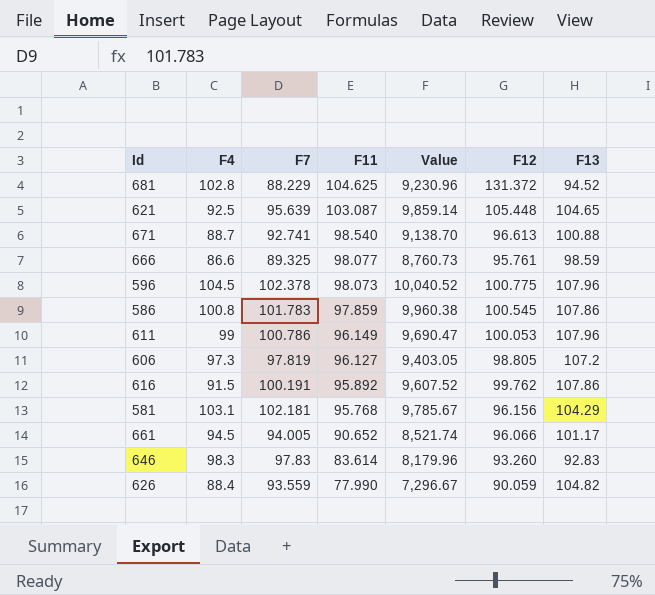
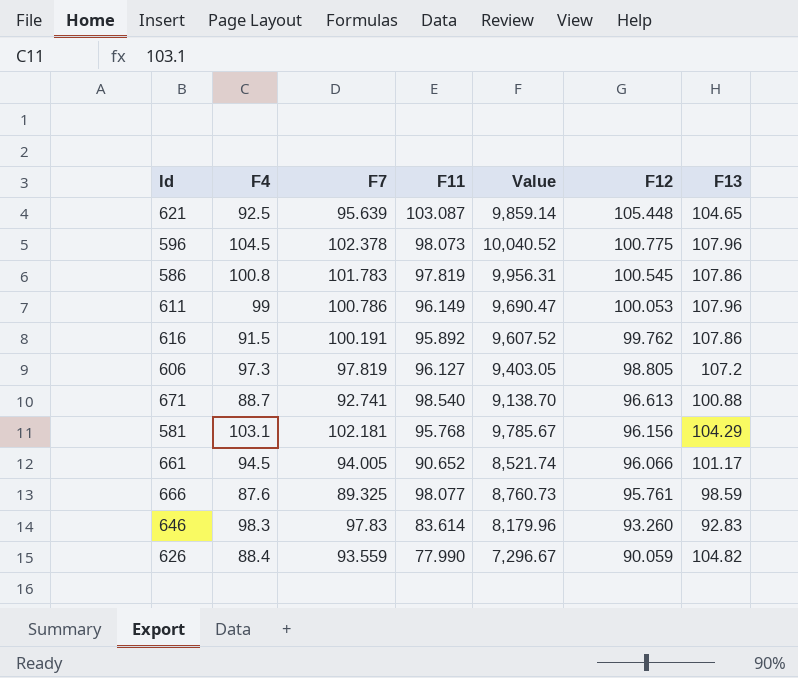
row order: F11 descending -> F12 descending
row 681: 102.8 | 88.229 | 104.625 | 9,230.96 | 131.372 | 94.52 -> none
586 | F11: 97.859 -> 97.819
586 | Value: 9,960.38 -> 9,956.31
666 | F4: 86.6 -> 87.6

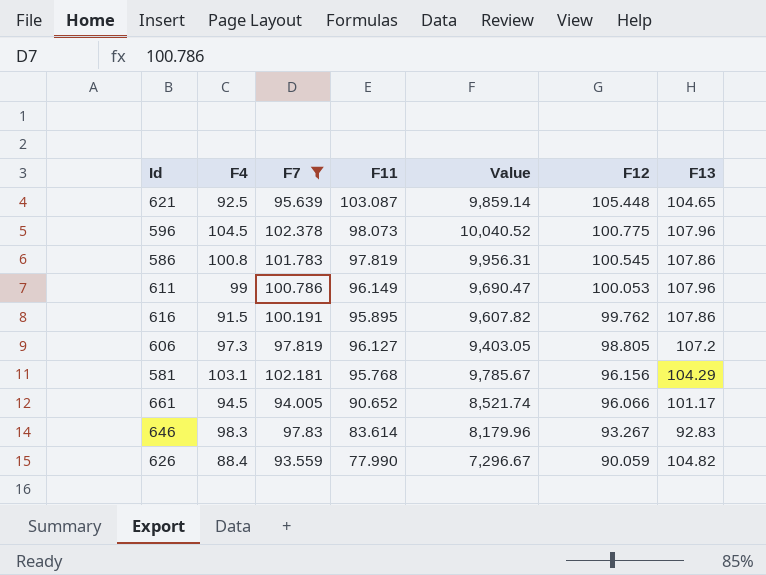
filter: none -> F7 >= 93.559
616 | F11: 95.892 -> 95.895
616 | Value: 9,607.52 -> 9,607.82
646 | F12: 93.260 -> 93.267

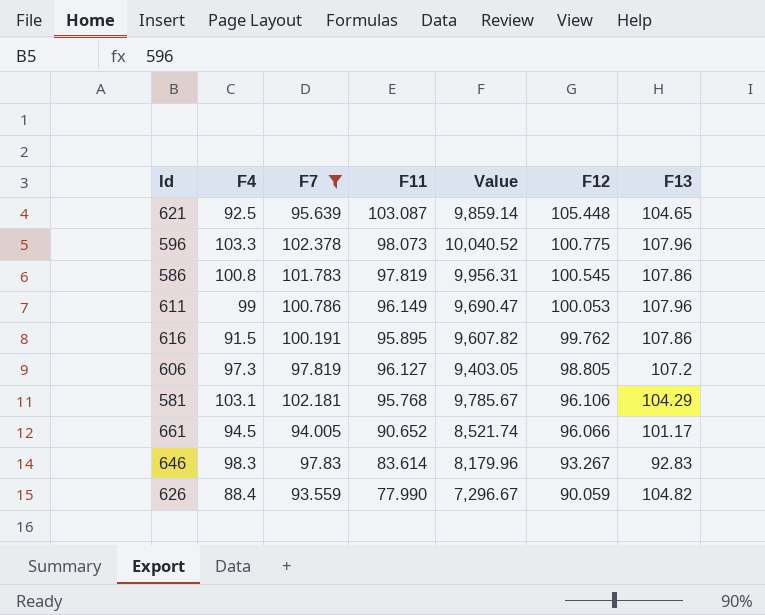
596 | F4: 104.5 -> 103.3
581 | F12: 96.156 -> 96.106

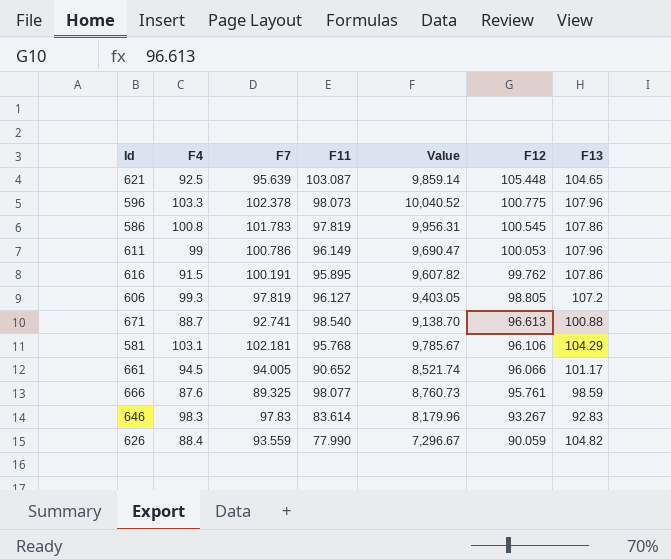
filter: F7 >= 93.559 -> none
606 | F4: 97.3 -> 99.3

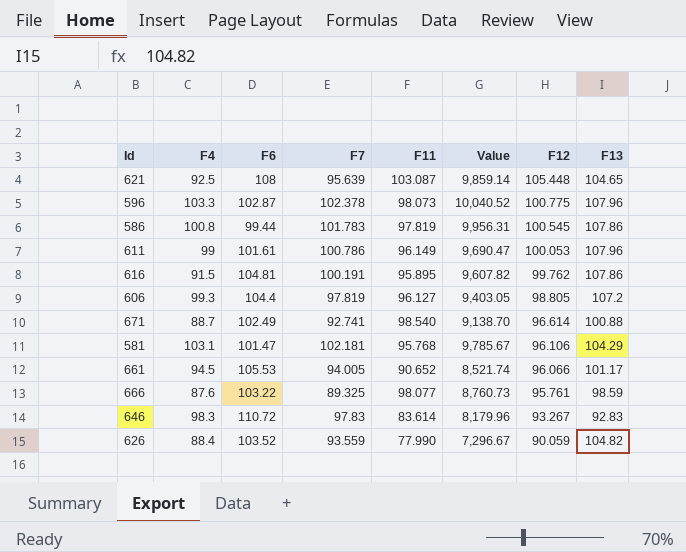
column F6 | position: none -> 3
671 | F12: 96.613 -> 96.614

